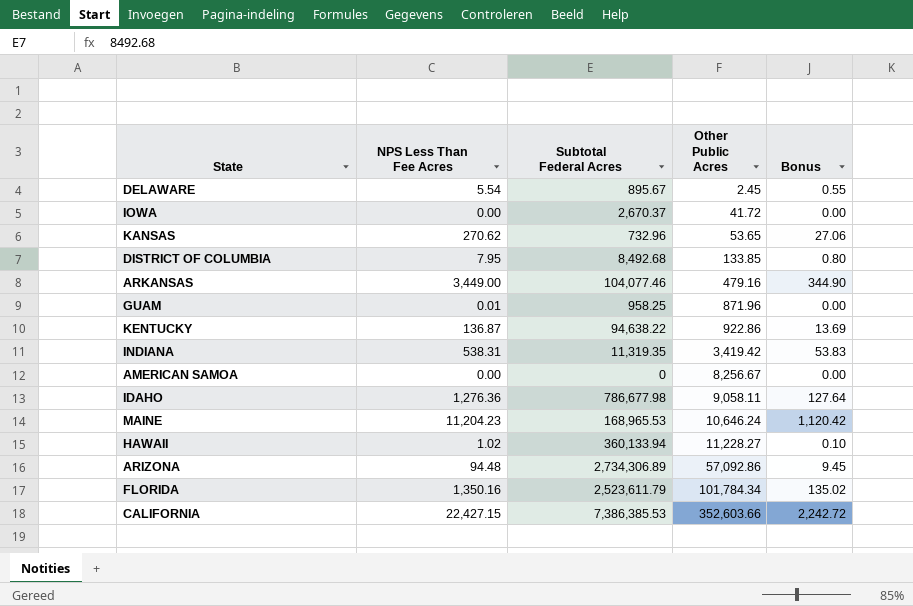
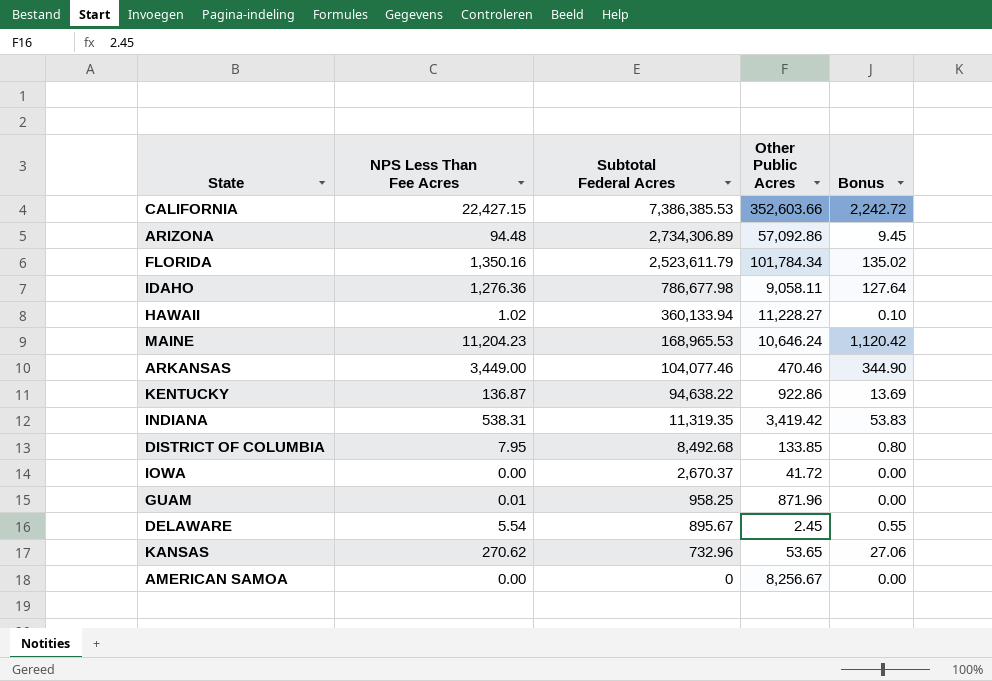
row order: Other Public Acres ascending -> Subtotal Federal Acres descending
ARKANSAS | Other Public Acres: 479.16 -> 470.46

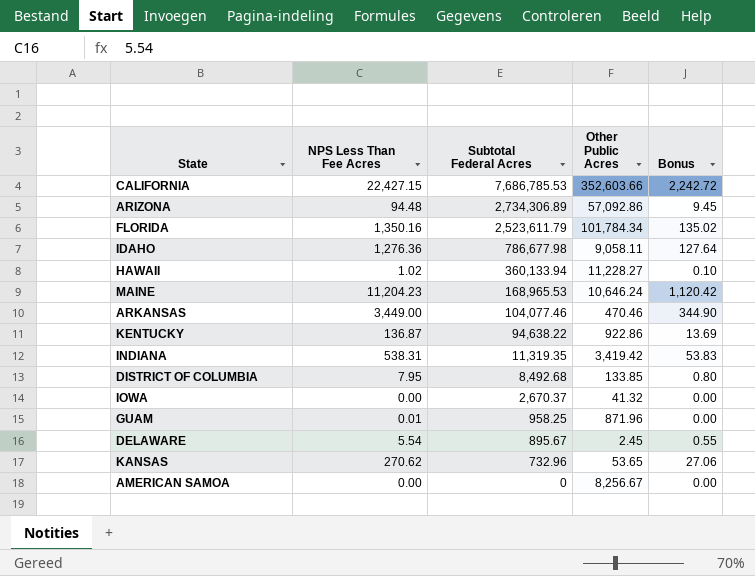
CALIFORNIA | Subtotal Federal Acres: 7,386,385.53 -> 7,686,785.53
IOWA | Other Public Acres: 41.72 -> 41.32

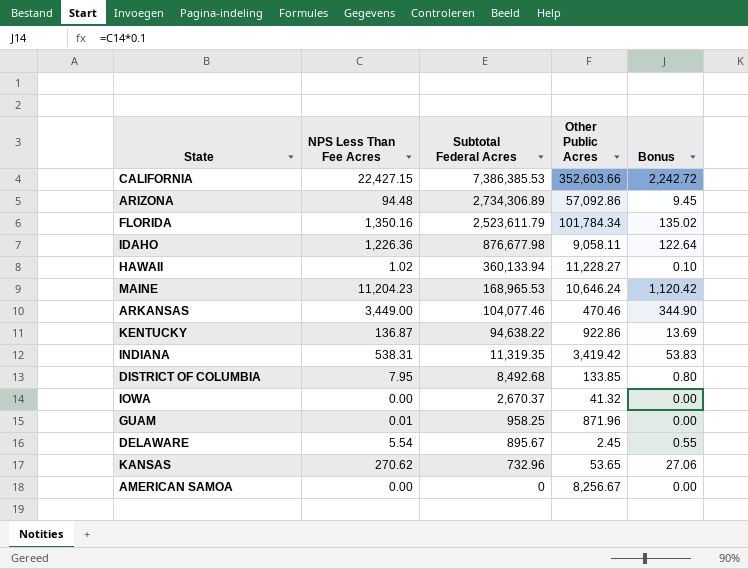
CALIFORNIA | Subtotal Federal Acres: 7,686,785.53 -> 7,386,385.53
IDAHO | NPS Less Than Fee Acres: 1,276.36 -> 1,226.36
IDAHO | Subtotal Federal Acres: 786,677.98 -> 876,677.98
IDAHO | Bonus: 127.64 -> 122.64

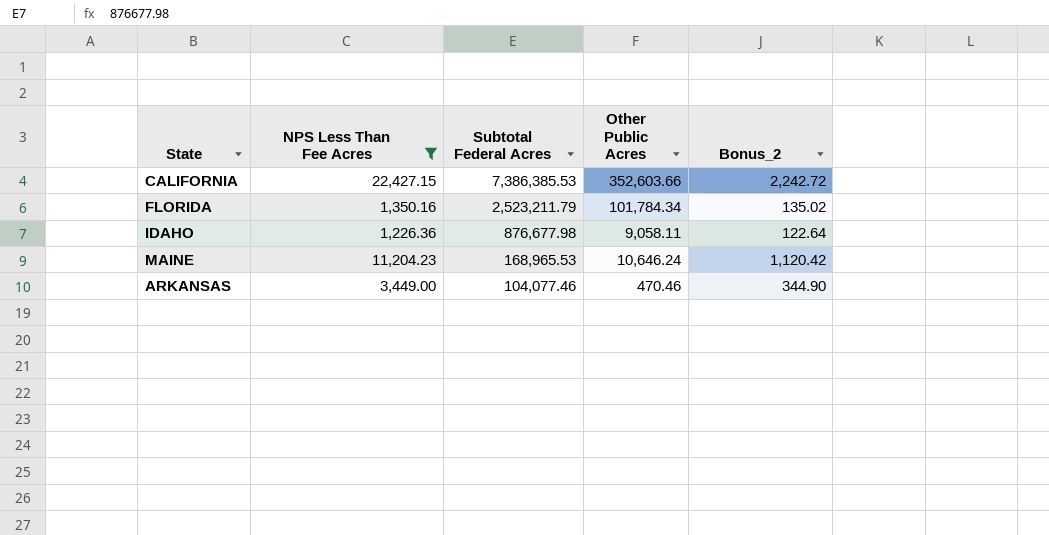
filter: none -> NPS Less Than Fee Acres >= 1,226.36
column name: Bonus -> Bonus_2
FLORIDA | Subtotal Federal Acres: 2,523,611.79 -> 2,523,211.79

